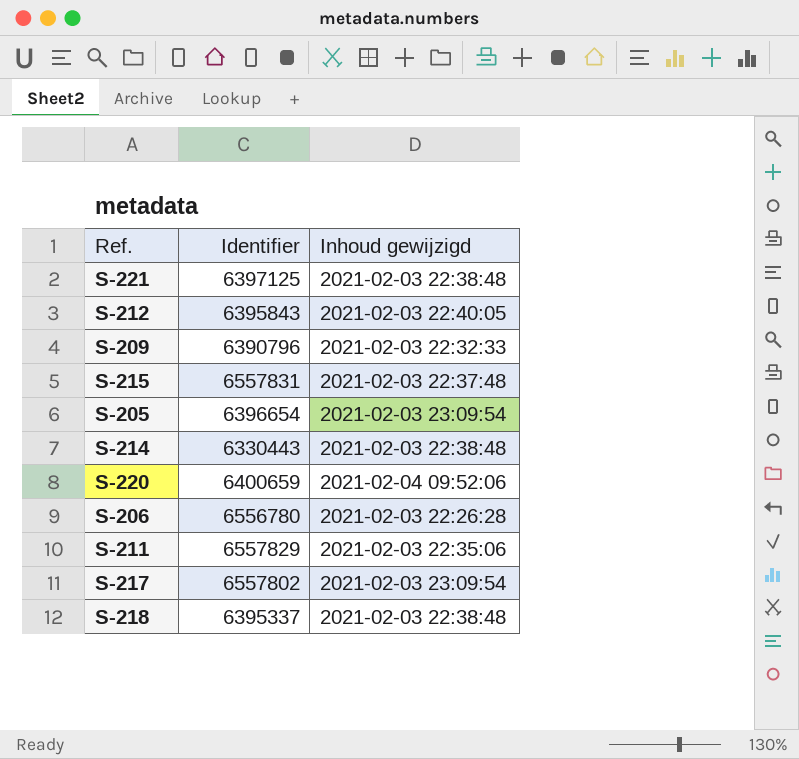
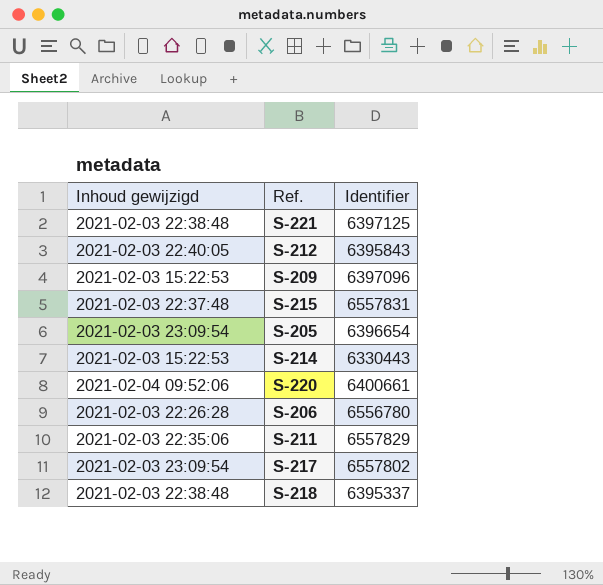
column Inhoud gewijzigd | position: 3 -> 1
S-209 | Inhoud gewijzigd: 2021-02-03 22:32:33 -> 2021-02-03 15:22:53
S-209 | Identifier: 6390796 -> 6397096
S-214 | Inhoud gewijzigd: 2021-02-03 22:38:48 -> 2021-02-03 15:22:53
S-220 | Identifier: 6400659 -> 6400661

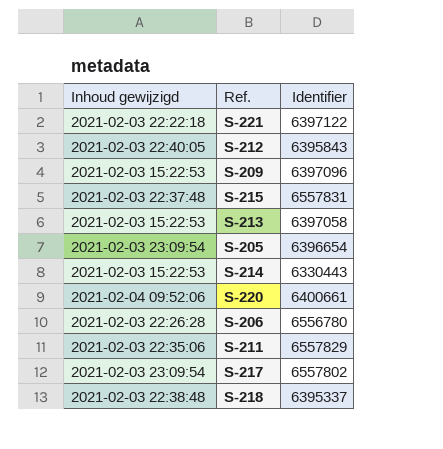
S-221 | Inhoud gewijzigd: 2021-02-03 22:38:48 -> 2021-02-03 22:22:18
S-221 | Identifier: 6397125 -> 6397122
row S-213: none -> 2021-02-03 15:22:53 | 6397058

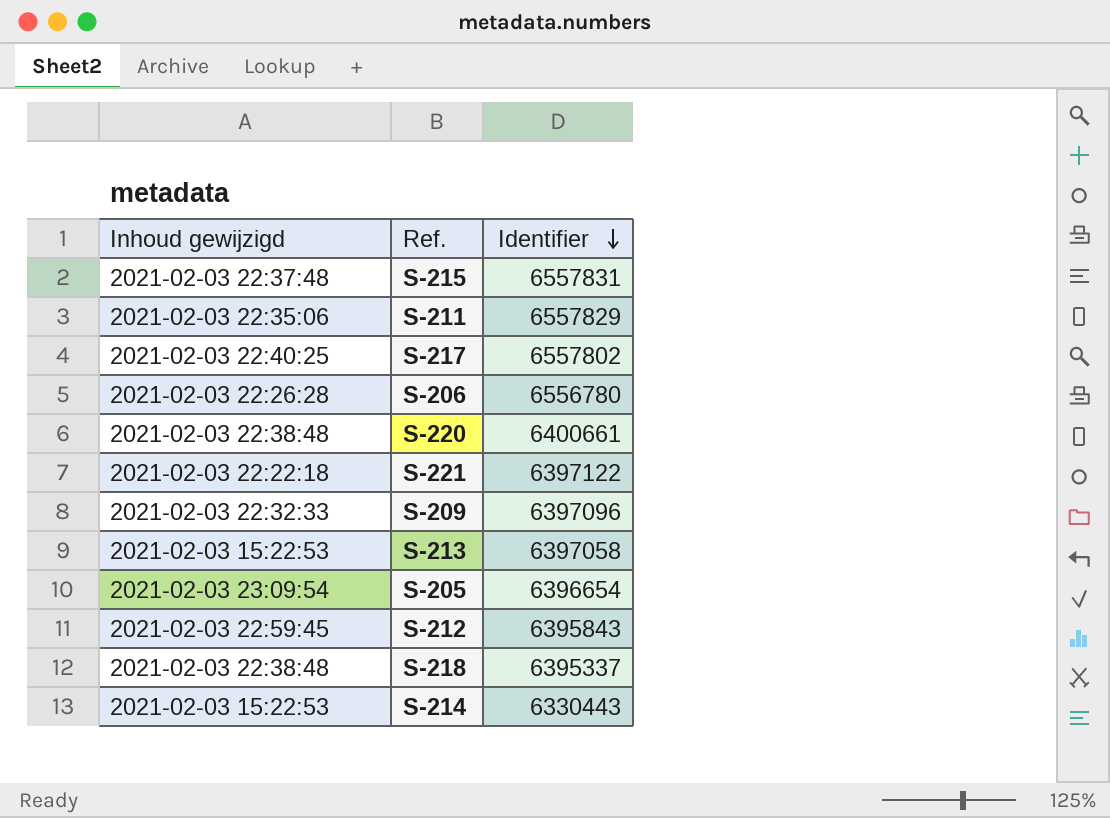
row order: none -> Identifier descending
S-217 | Inhoud gewijzigd: 2021-02-03 23:09:54 -> 2021-02-03 22:40:25
S-220 | Inhoud gewijzigd: 2021-02-04 09:52:06 -> 2021-02-03 22:38:48
S-209 | Inhoud gewijzigd: 2021-02-03 15:22:53 -> 2021-02-03 22:32:33
S-212 | Inhoud gewijzigd: 2021-02-03 22:40:05 -> 2021-02-03 22:59:45

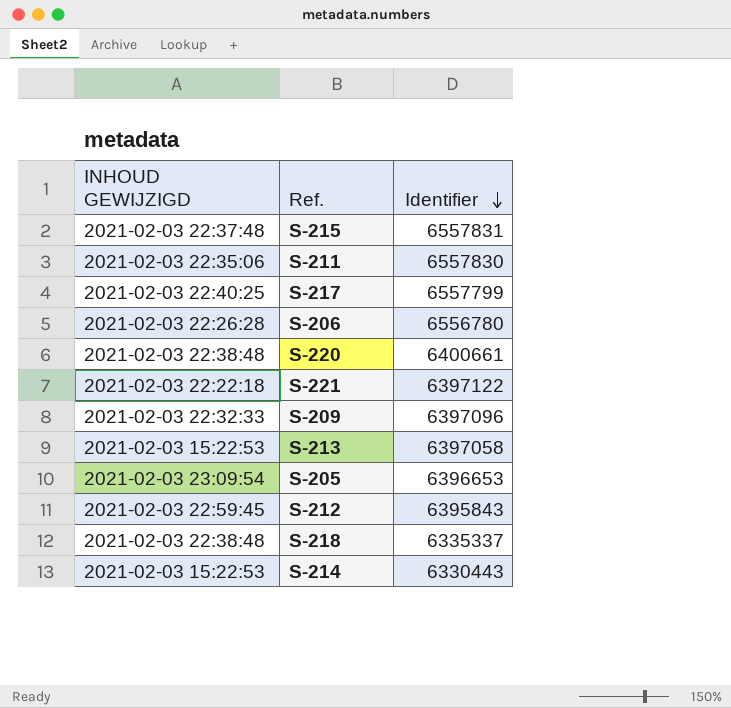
column name: Inhoud gewijzigd -> INHOUD GEWIJZIGD
S-211 | Identifier: 6557829 -> 6557830
S-217 | Identifier: 6557802 -> 6557799
S-205 | Identifier: 6396654 -> 6396653
S-218 | Identifier: 6395337 -> 6335337

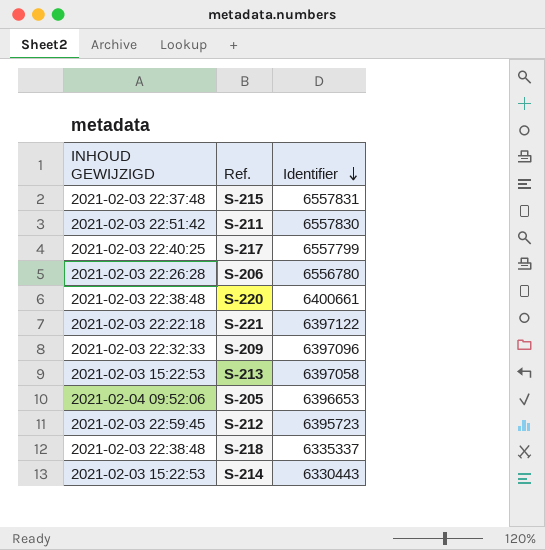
S-211 | INHOUD GEWIJZIGD: 2021-02-03 22:35:06 -> 2021-02-03 22:51:42
S-205 | INHOUD GEWIJZIGD: 2021-02-03 23:09:54 -> 2021-02-04 09:52:06
S-212 | Identifier: 6395843 -> 6395723

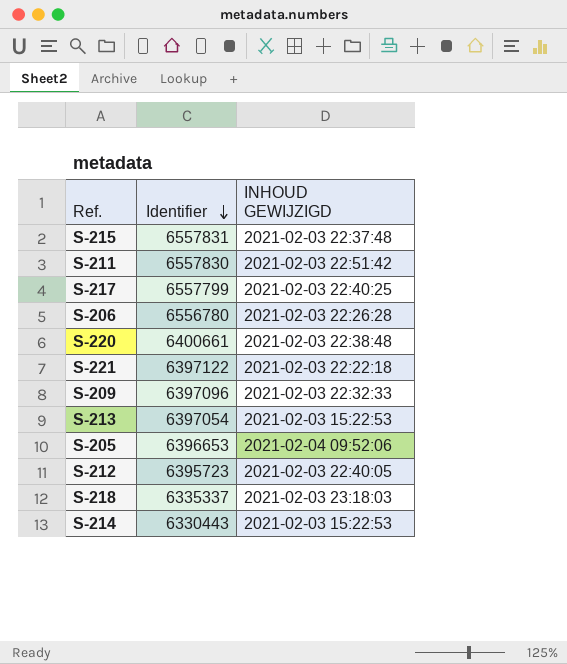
column INHOUD GEWIJZIGD | position: 1 -> 3
S-213 | Identifier: 6397058 -> 6397054
S-212 | INHOUD GEWIJZIGD: 2021-02-03 22:59:45 -> 2021-02-03 22:40:05
S-218 | INHOUD GEWIJZIGD: 2021-02-03 22:38:48 -> 2021-02-03 23:18:03

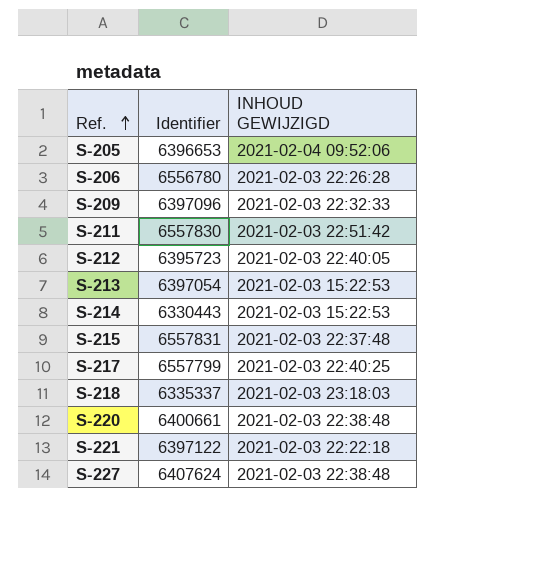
row order: Identifier descending -> Ref. ascending
row S-227: none -> 6407624 | 2021-02-03 22:38:48

